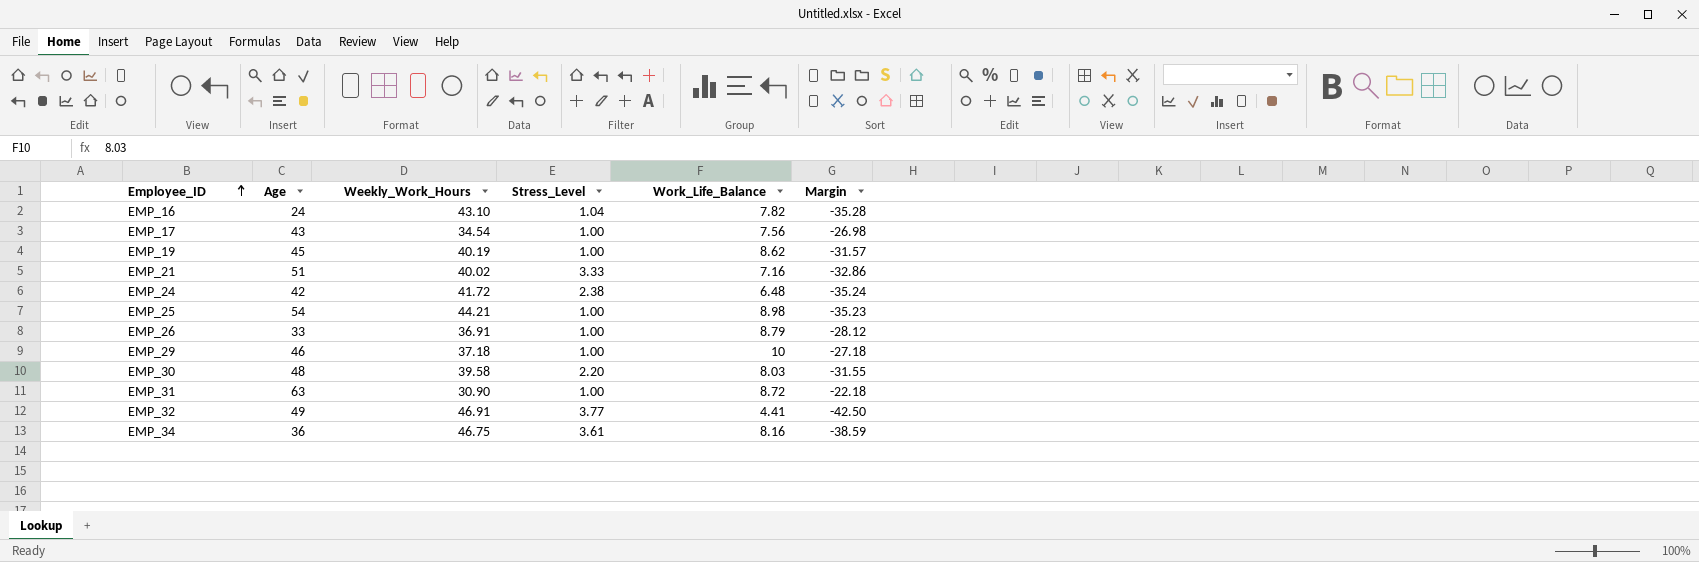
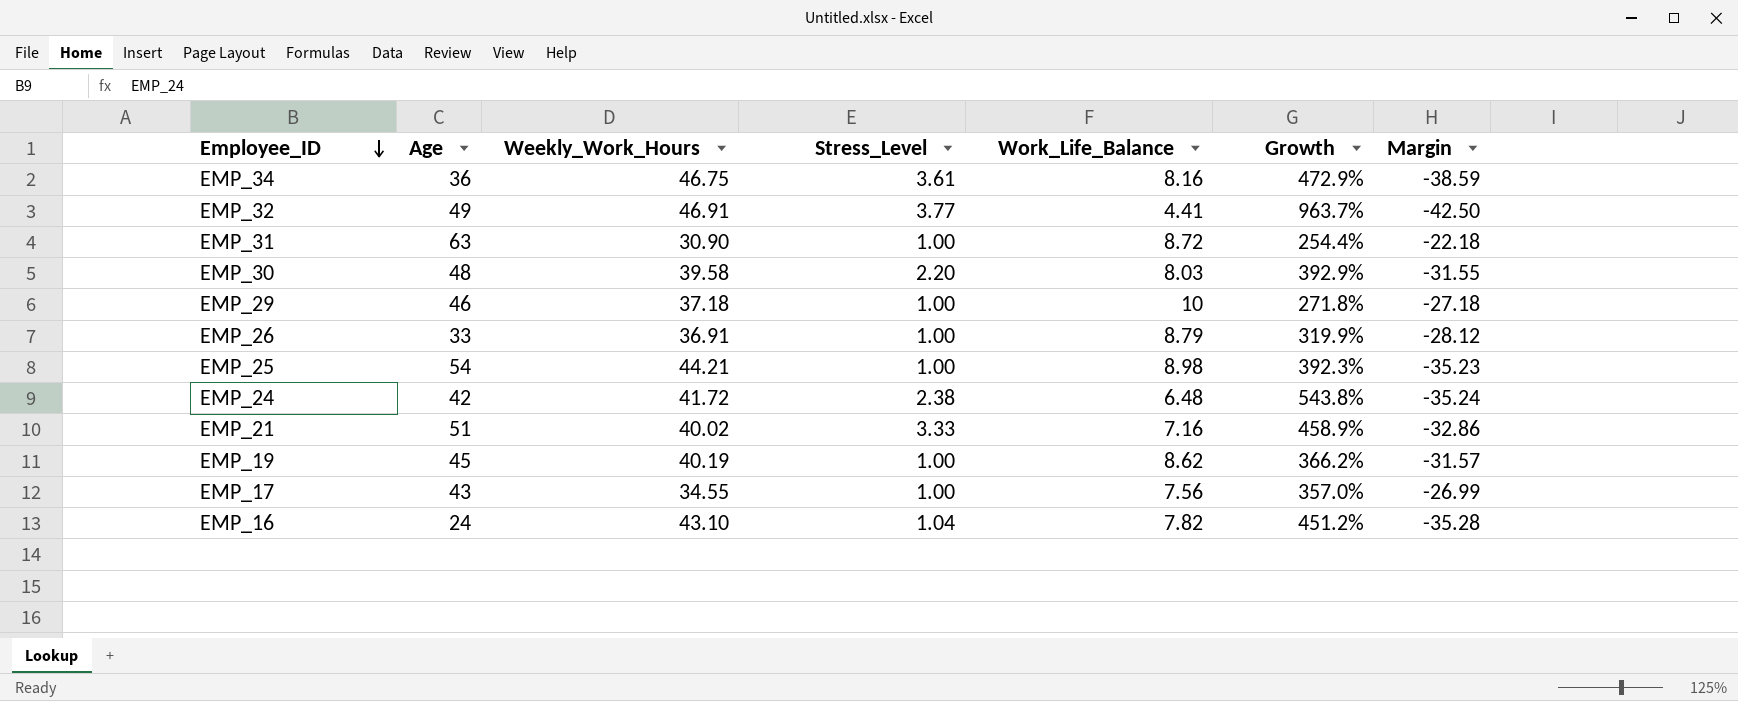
row order: Employee_ID ascending -> Employee_ID descending
column Growth | formula: none -> ([Weekly_Work_Hours] - [Work_Life_Balance]) / [Work_Life_Balance]
EMP_17 | Weekly_Work_Hours: 34.54 -> 34.55
EMP_17 | Margin: -26.98 -> -26.99

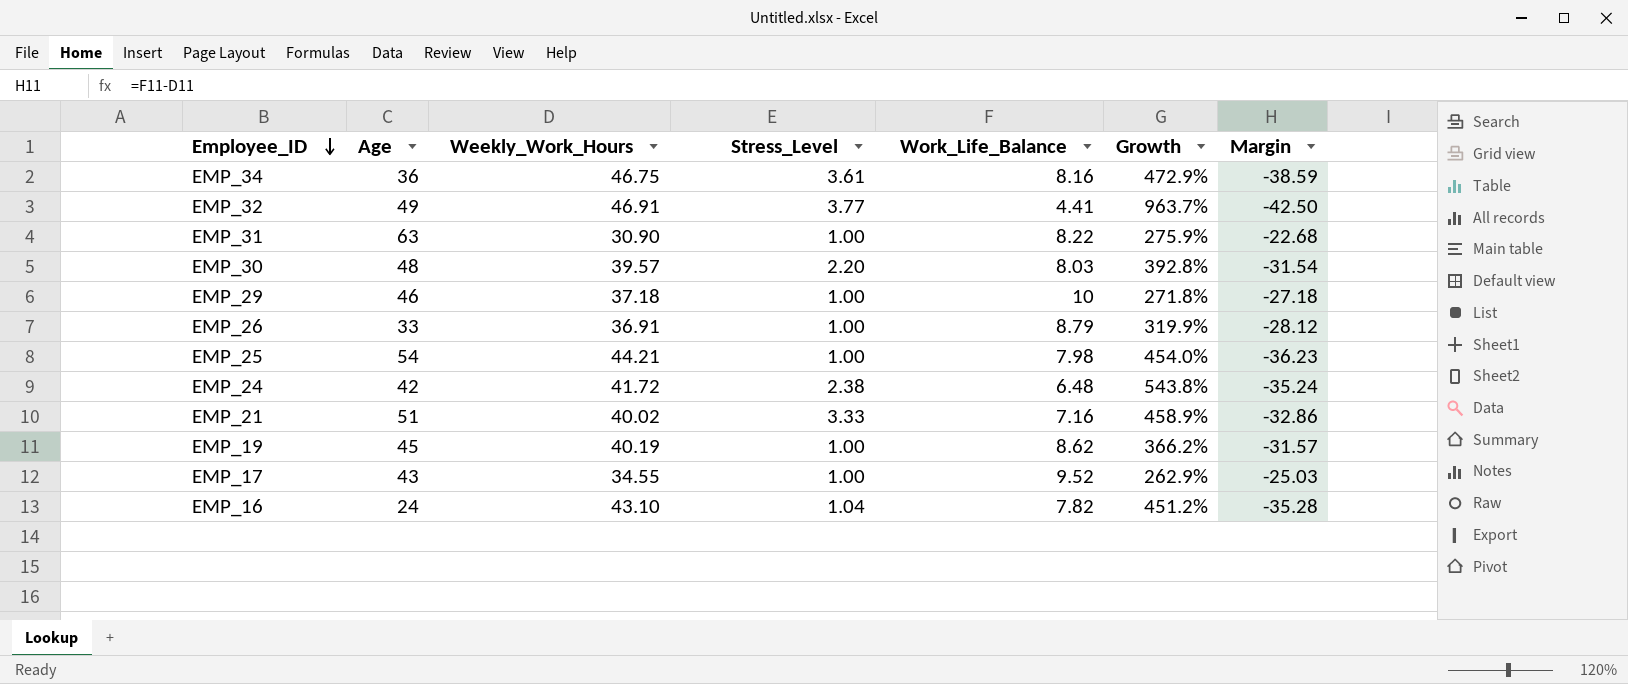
EMP_31 | Work_Life_Balance: 8.72 -> 8.22
EMP_31 | Growth: 254.4% -> 275.9%
EMP_31 | Margin: -22.18 -> -22.68
EMP_30 | Weekly_Work_Hours: 39.58 -> 39.57
EMP_30 | Growth: 392.9% -> 392.8%
EMP_30 | Margin: -31.55 -> -31.54
EMP_25 | Work_Life_Balance: 8.98 -> 7.98
EMP_25 | Growth: 392.3% -> 454.0%
EMP_25 | Margin: -35.23 -> -36.23
EMP_17 | Work_Life_Balance: 7.56 -> 9.52
EMP_17 | Growth: 357.0% -> 262.9%
EMP_17 | Margin: -26.99 -> -25.03

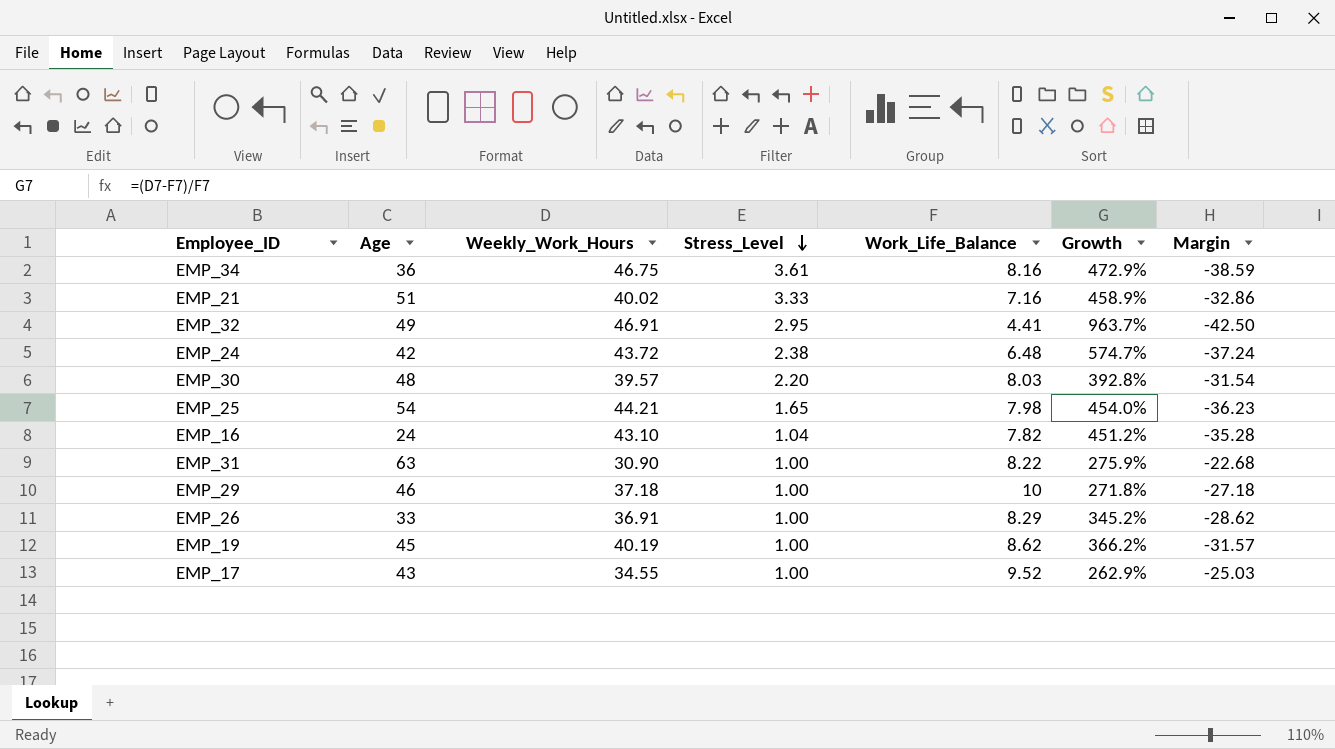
row order: Employee_ID descending -> Stress_Level descending
EMP_32 | Stress_Level: 3.77 -> 2.95
EMP_24 | Weekly_Work_Hours: 41.72 -> 43.72
EMP_24 | Growth: 543.8% -> 574.7%
EMP_24 | Margin: -35.24 -> -37.24
EMP_25 | Stress_Level: 1.00 -> 1.65
EMP_26 | Work_Life_Balance: 8.79 -> 8.29
EMP_26 | Growth: 319.9% -> 345.2%
EMP_26 | Margin: -28.12 -> -28.62

